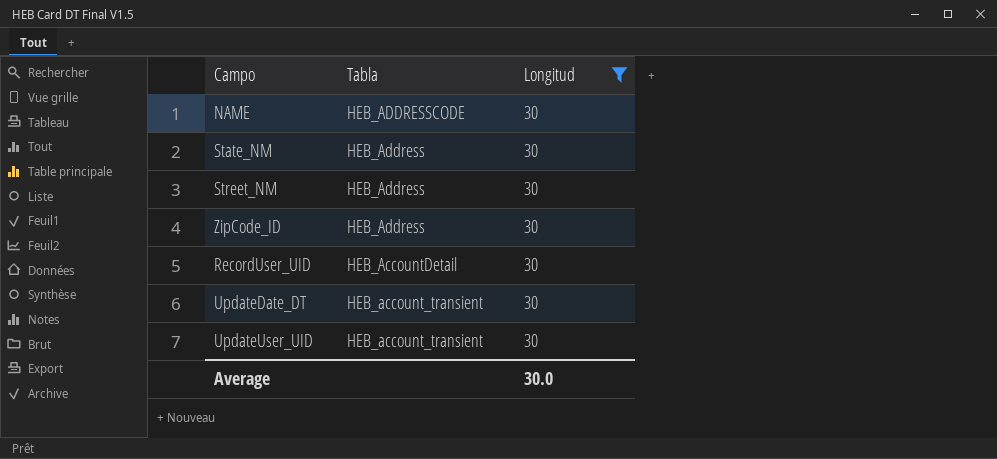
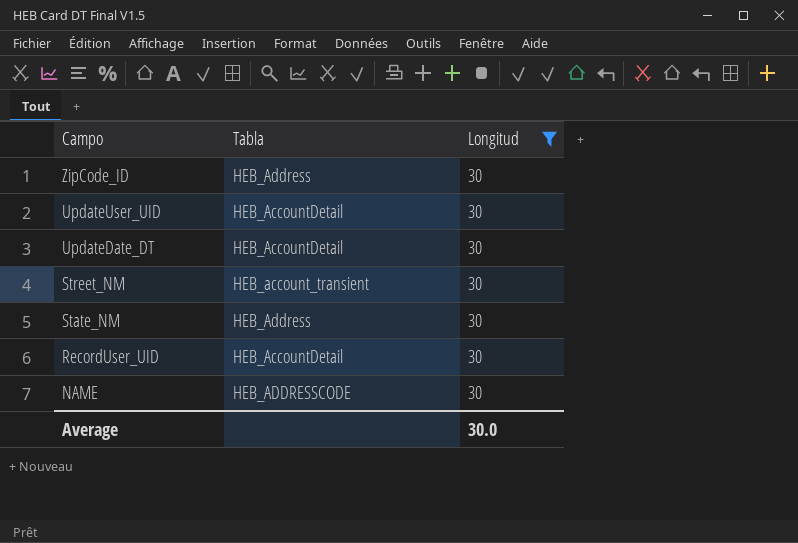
row order: Tabla descending -> Campo descending
UpdateUser_UID | Tabla: HEB_account_transient -> HEB_AccountDetail
UpdateDate_DT | Tabla: HEB_account_transient -> HEB_AccountDetail
Street_NM | Tabla: HEB_Address -> HEB_account_transient

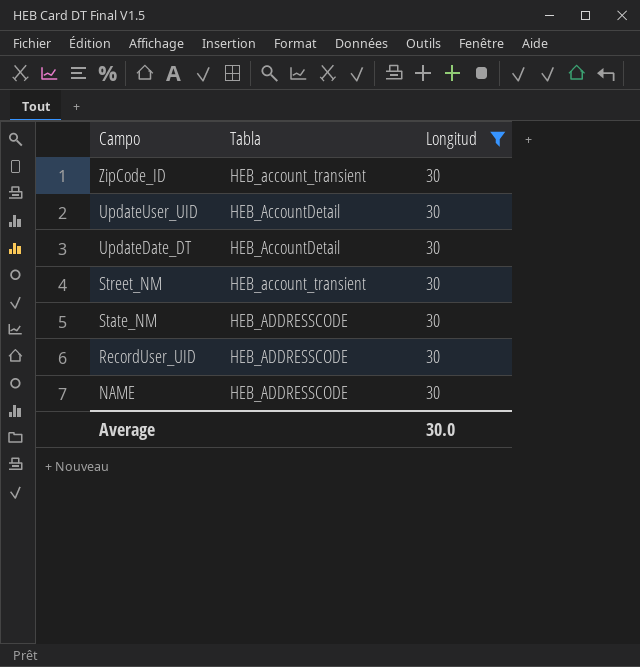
ZipCode_ID | Tabla: HEB_Address -> HEB_account_transient
State_NM | Tabla: HEB_Address -> HEB_ADDRESSCODE
RecordUser_UID | Tabla: HEB_AccountDetail -> HEB_ADDRESSCODE

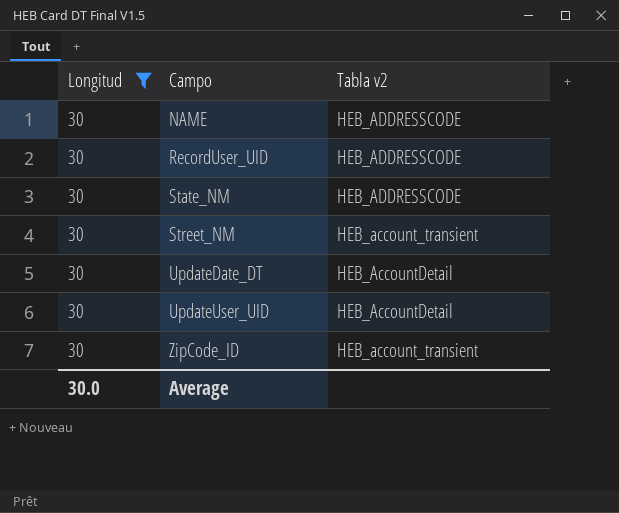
row order: Campo descending -> Campo ascending
column Longitud | position: 3 -> 1
column name: Tabla -> Tabla v2

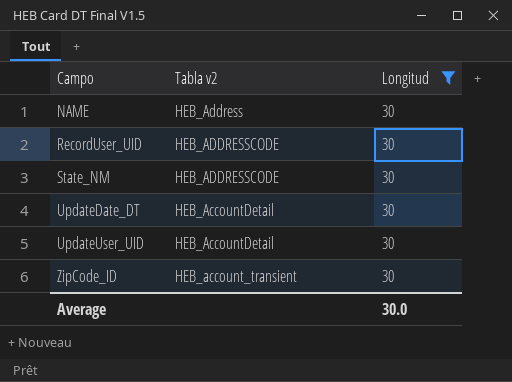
column Longitud | position: 1 -> 3
row Street_NM: 30 | HEB_account_transient -> none
NAME | Tabla v2: HEB_ADDRESSCODE -> HEB_Address

